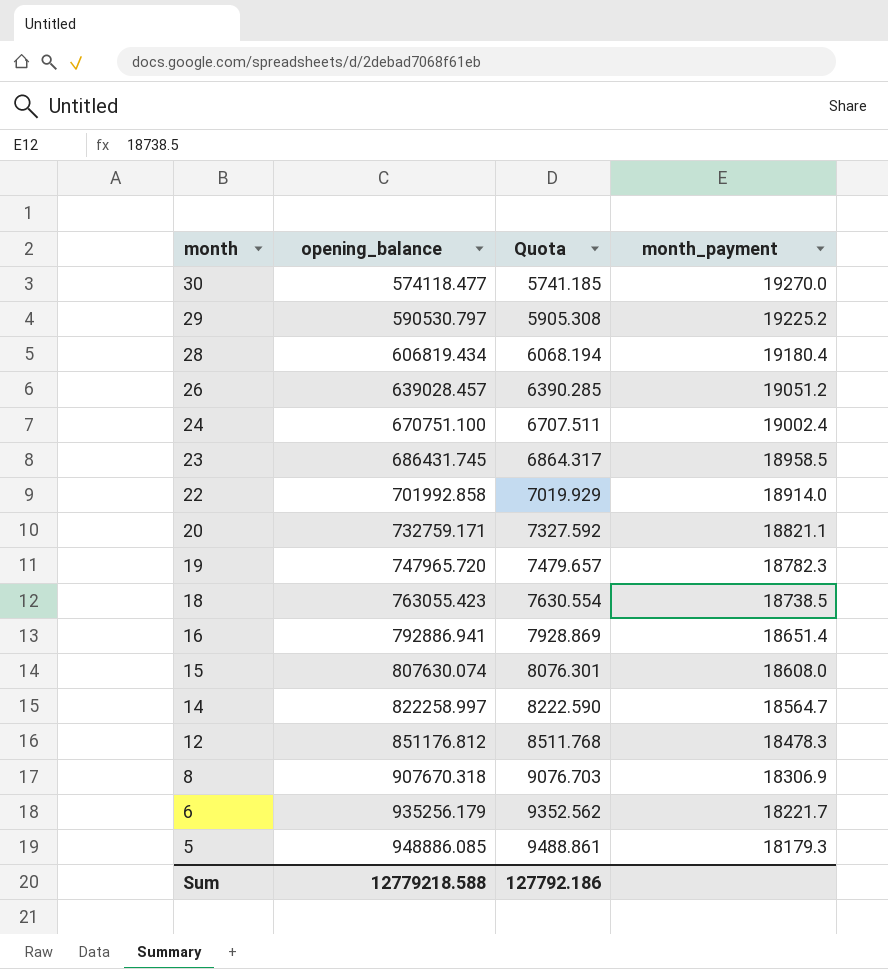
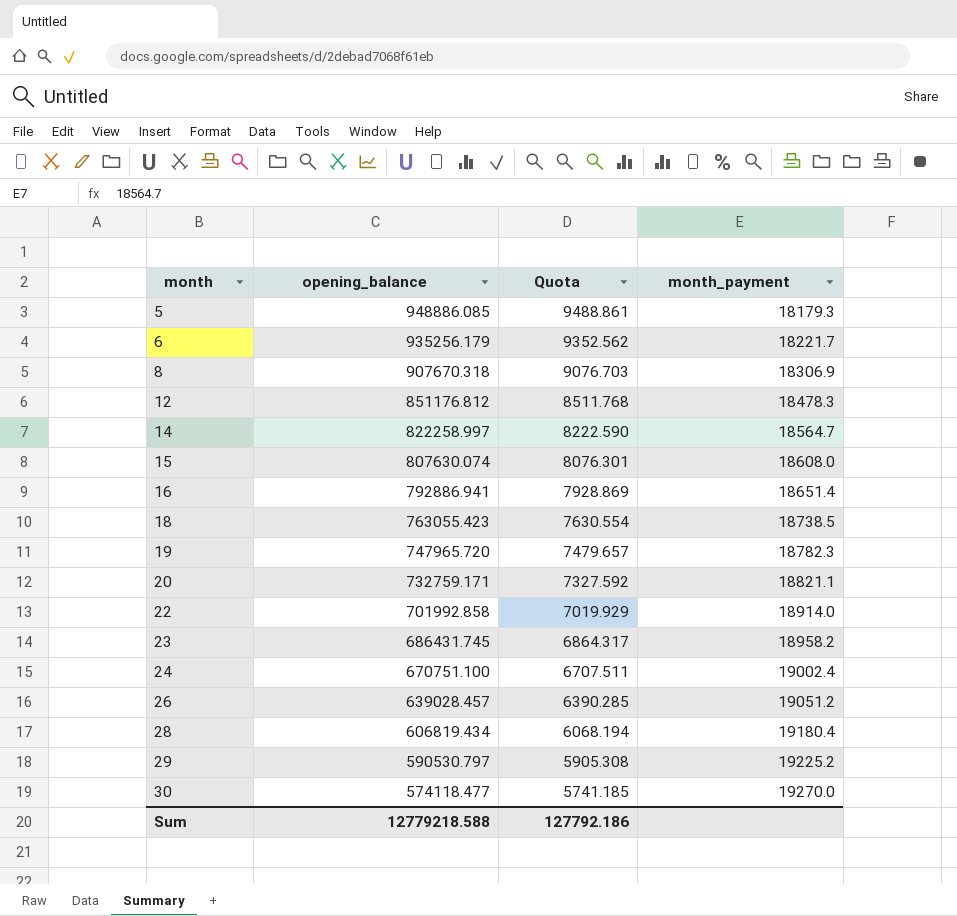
row order: month descending -> month ascending
23 | month_payment: 18958.5 -> 18958.2

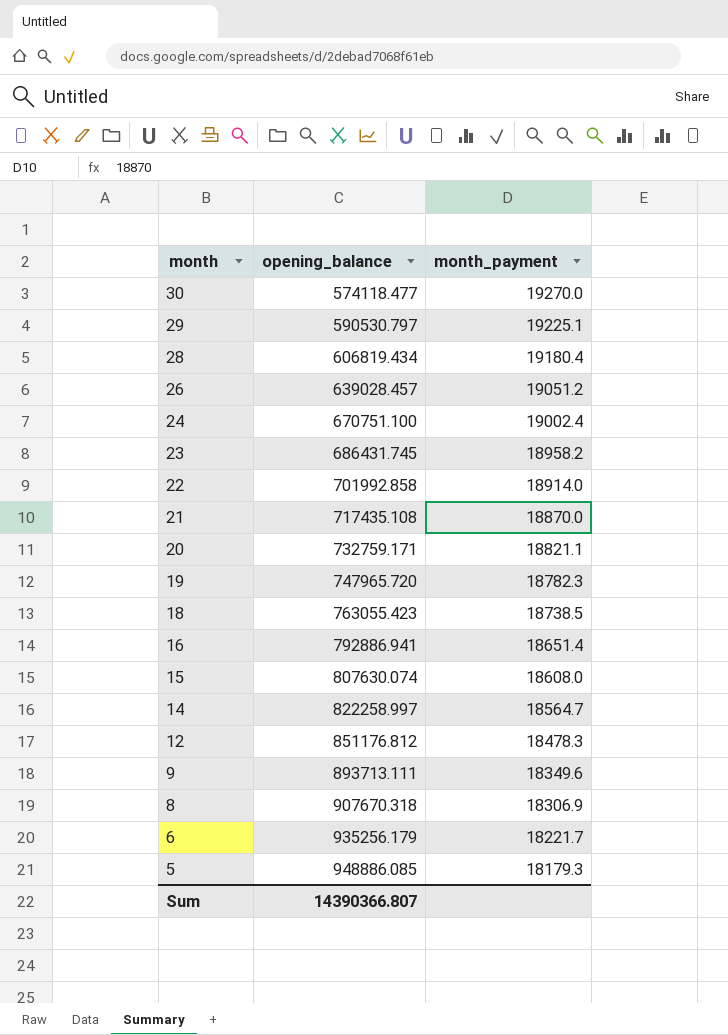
row order: month ascending -> month descending
column Quota | formula: [opening_balance] * 0.01 -> none
29 | month_payment: 19225.2 -> 19225.1
row 21: none -> 717435.108 | 18870.0
row 9: none -> 893713.111 | 18349.6
Sum | opening_balance: 12779218.588 -> 14390366.807

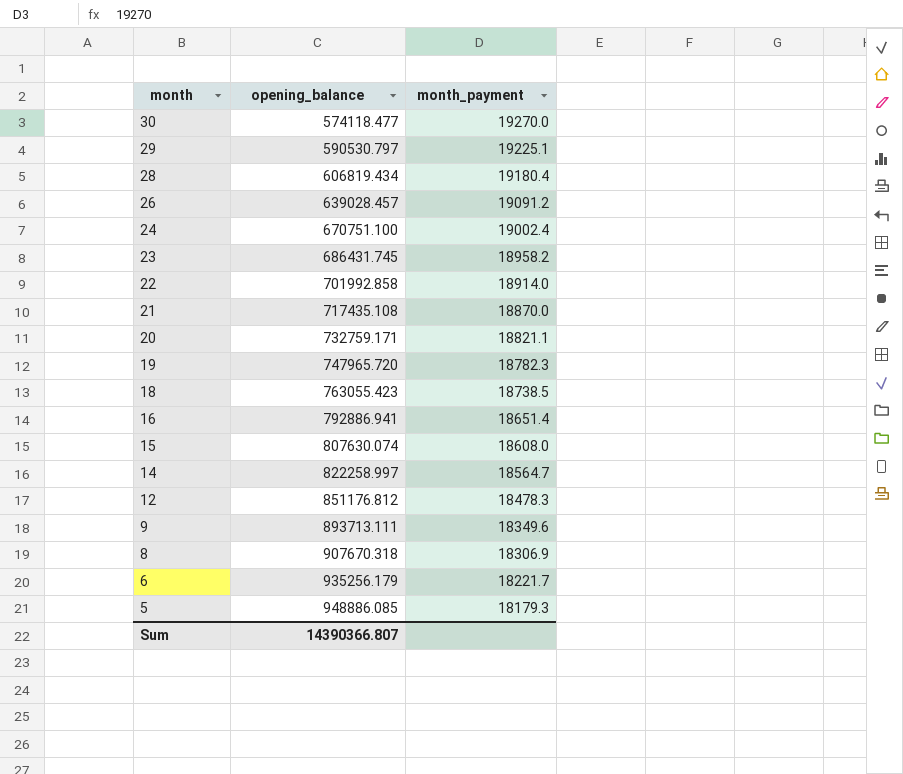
26 | month_payment: 19051.2 -> 19091.2

